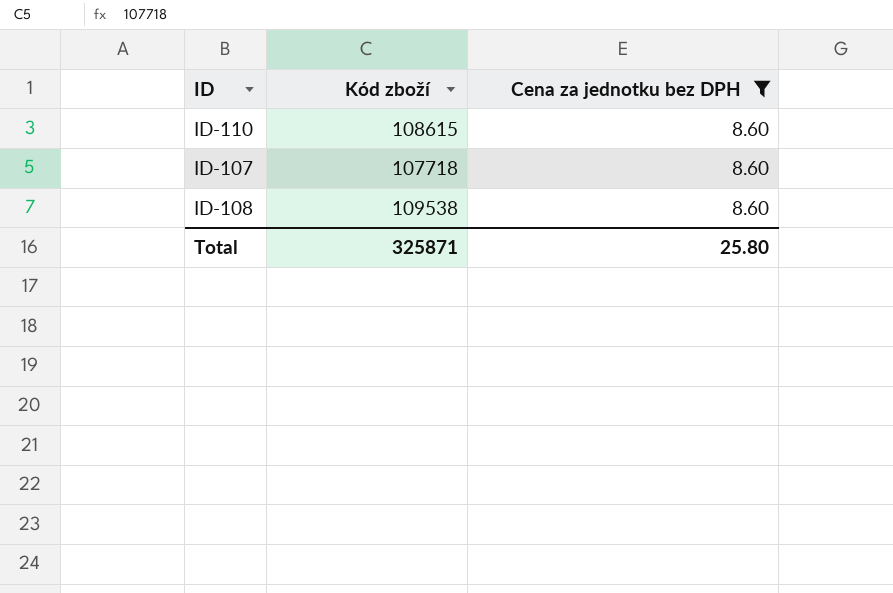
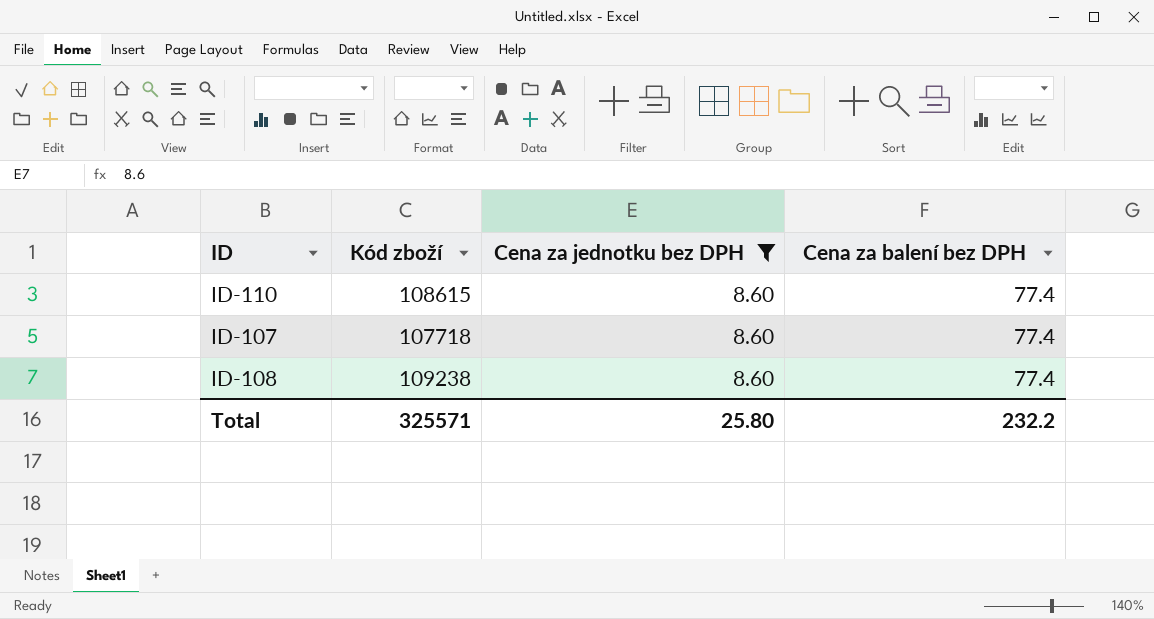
column Cena za balení bez DPH | position: none -> 4
ID-108 | Kód zboží: 109538 -> 109238
Total | Kód zboží: 325871 -> 325571

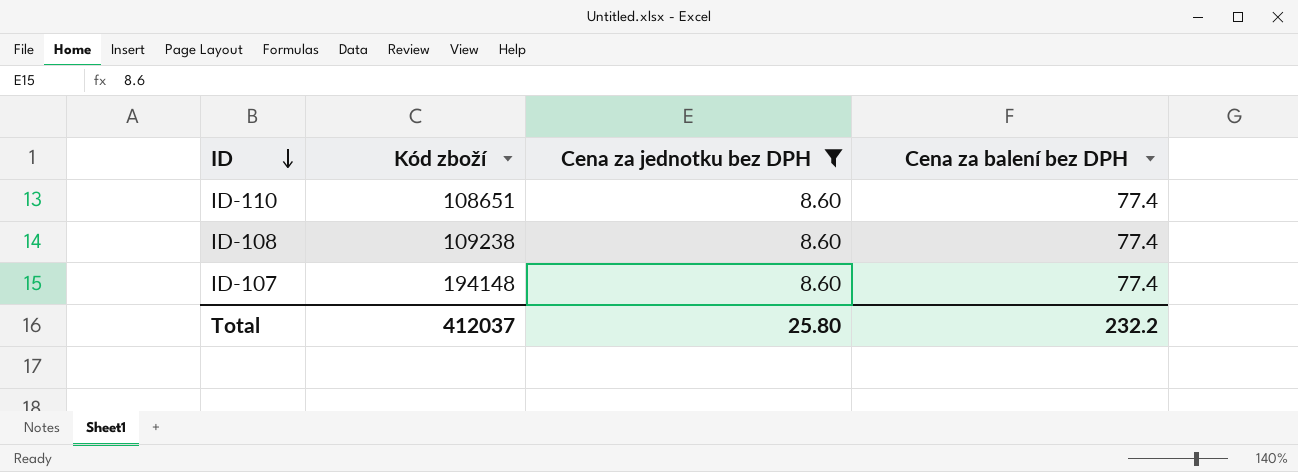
row order: none -> ID descending
ID-110 | Kód zboží: 108615 -> 108651
ID-107 | Kód zboží: 107718 -> 194148
Total | Kód zboží: 325571 -> 412037

